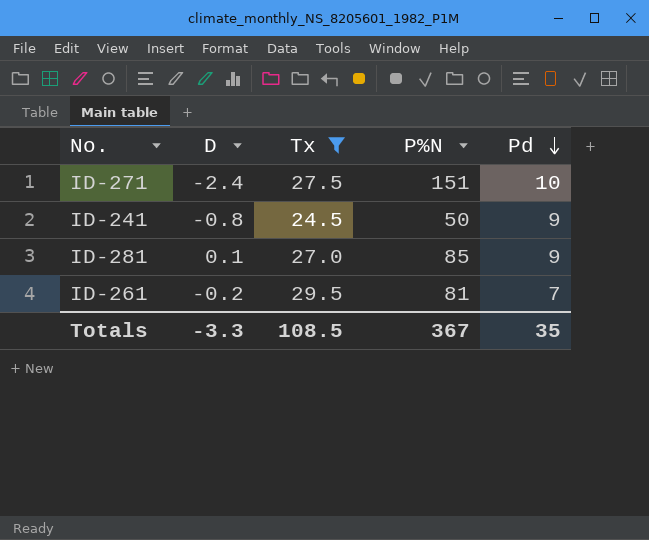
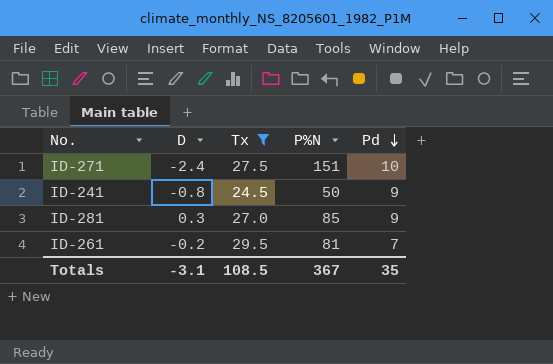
ID-281 | D: 0.1 -> 0.3
Totals | D: -3.3 -> -3.1

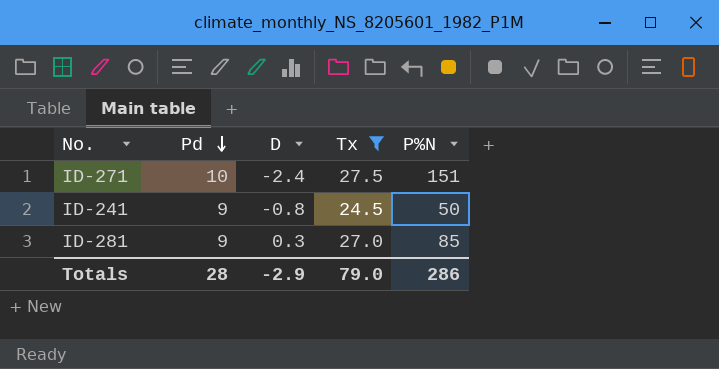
column Pd | position: 5 -> 2
row ID-261: -0.2 | 29.5 | 81 | 7 -> none
Totals | Pd: 35 -> 28
Totals | D: -3.1 -> -2.9
Totals | Tx: 108.5 -> 79.0
Totals | P%N: 367 -> 286

